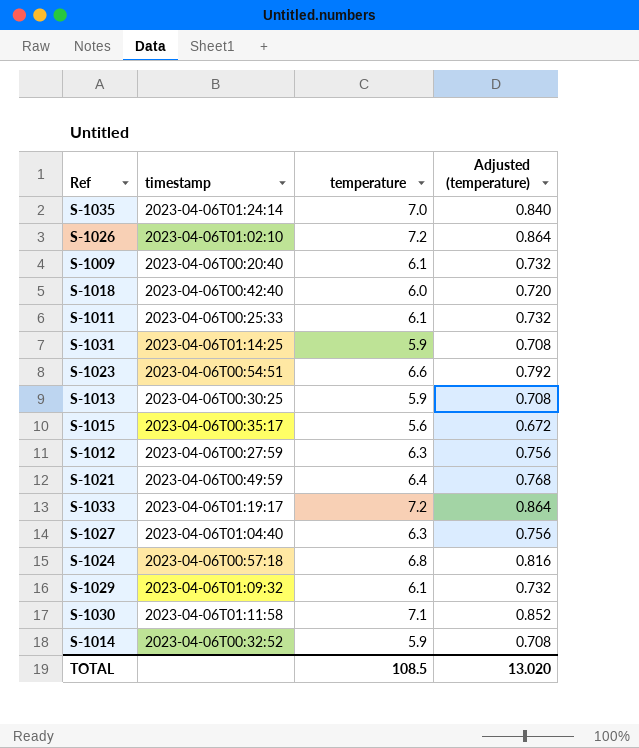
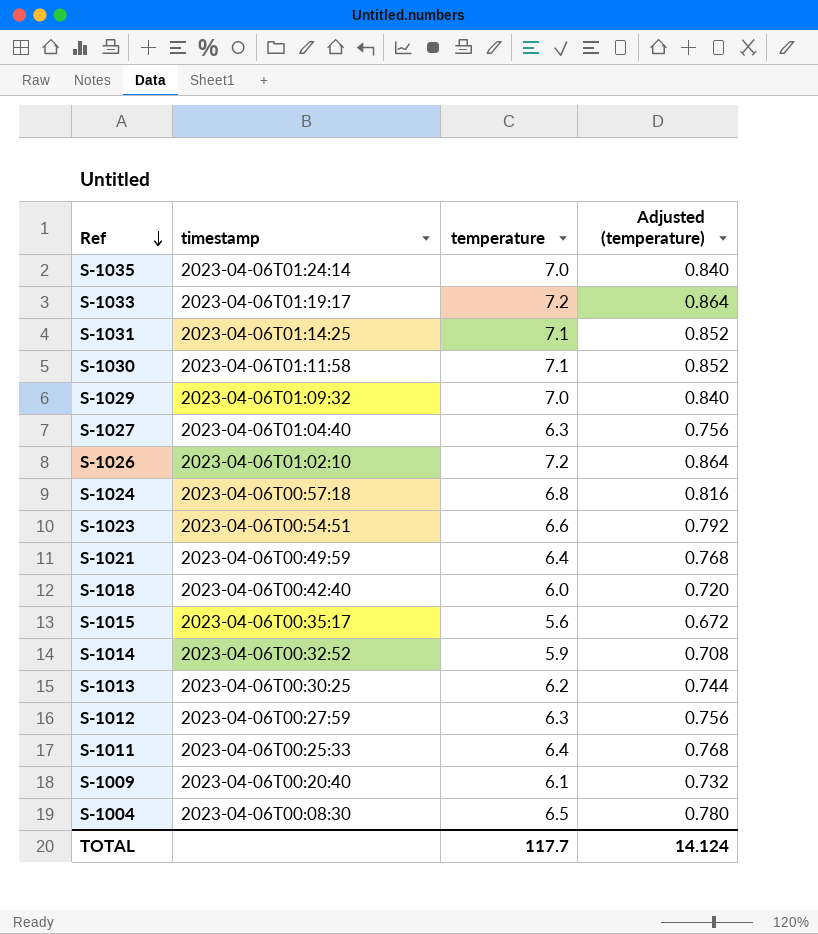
row order: none -> Ref descending
S-1031 | temperature: 5.9 -> 7.1
S-1031 | Adjusted (temperature): 0.708 -> 0.852
S-1029 | temperature: 6.1 -> 7.0
S-1029 | Adjusted (temperature): 0.732 -> 0.840
S-1013 | temperature: 5.9 -> 6.2
S-1013 | Adjusted (temperature): 0.708 -> 0.744
S-1011 | temperature: 6.1 -> 6.4
S-1011 | Adjusted (temperature): 0.732 -> 0.768
row S-1004: none -> 2023-04-06T00:08:30 | 6.5 | 0.780
TOTAL | temperature: 108.5 -> 117.7
TOTAL | Adjusted (temperature): 13.020 -> 14.124

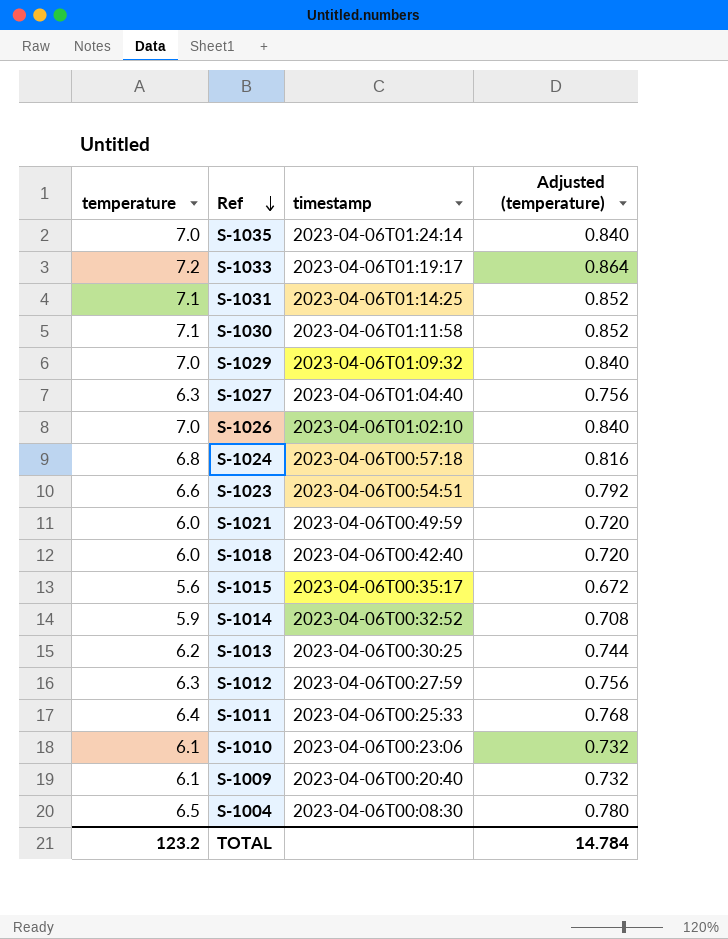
column temperature | position: 3 -> 1
S-1026 | temperature: 7.2 -> 7.0
S-1026 | Adjusted (temperature): 0.864 -> 0.840
S-1021 | temperature: 6.4 -> 6.0
S-1021 | Adjusted (temperature): 0.768 -> 0.720
row S-1010: none -> 6.1 | 2023-04-06T00:23:06 | 0.732
TOTAL | temperature: 117.7 -> 123.2
TOTAL | Adjusted (temperature): 14.124 -> 14.784

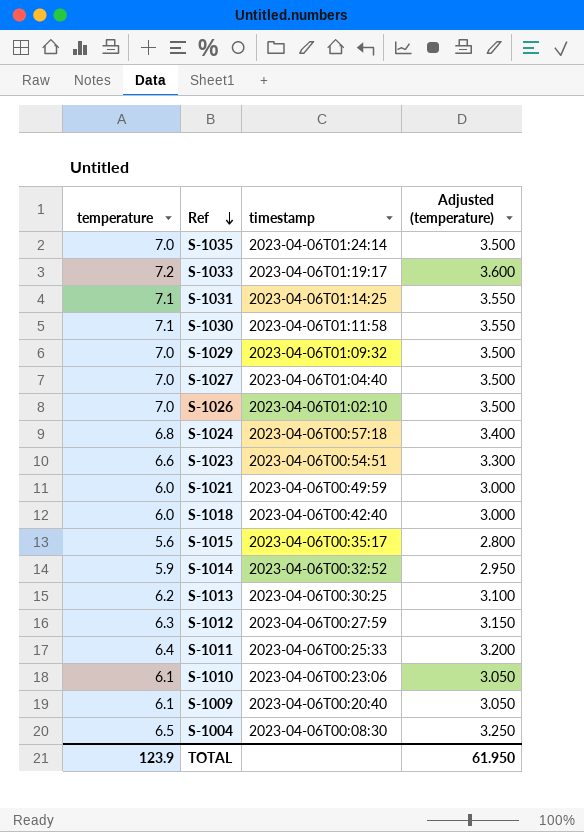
column Adjusted (temperature) | formula: [temperature] * 0.12 -> [temperature] * 0.5
S-1027 | temperature: 6.3 -> 7.0
TOTAL | temperature: 123.2 -> 123.9
TOTAL | Adjusted (temperature): 14.784 -> 61.950

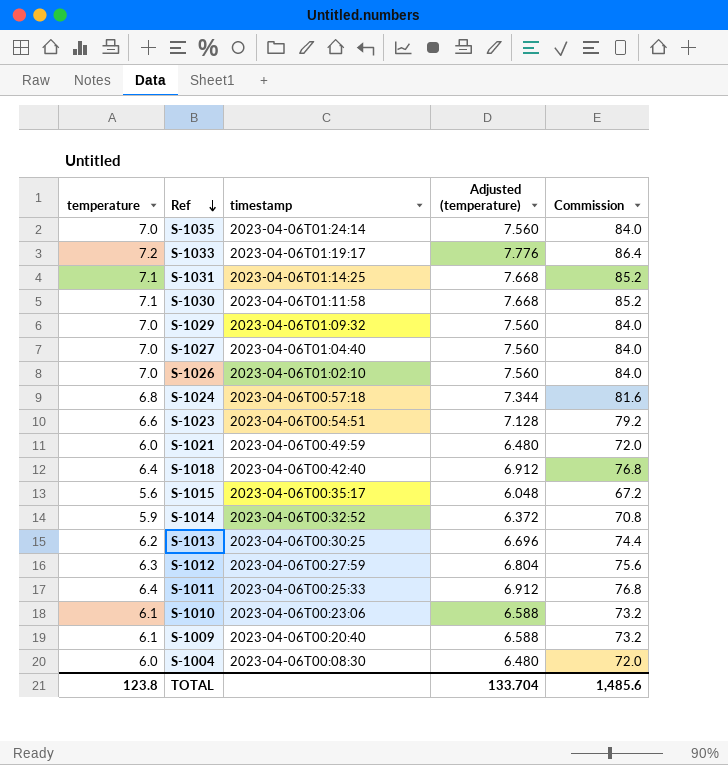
column Adjusted (temperature) | formula: [temperature] * 0.5 -> [temperature] * 1.08
column Commission | formula: none -> [temperature] * 12
S-1018 | temperature: 6.0 -> 6.4
S-1004 | temperature: 6.5 -> 6.0
TOTAL | temperature: 123.9 -> 123.8
TOTAL | Adjusted (temperature): 61.950 -> 133.704

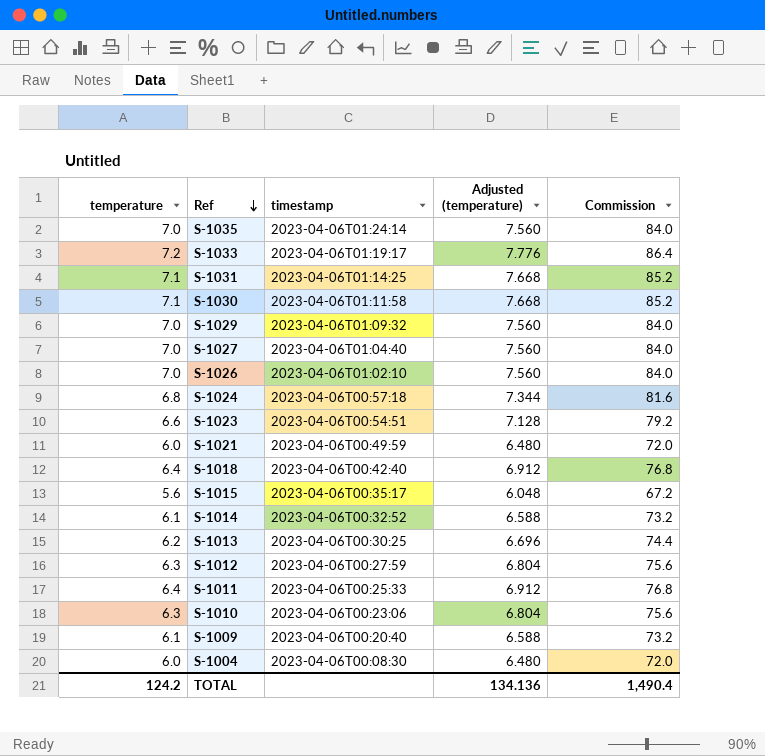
S-1014 | temperature: 5.9 -> 6.1
S-1014 | Adjusted (temperature): 6.372 -> 6.588
S-1014 | Commission: 70.8 -> 73.2
S-1010 | temperature: 6.1 -> 6.3
S-1010 | Adjusted (temperature): 6.588 -> 6.804
S-1010 | Commission: 73.2 -> 75.6
TOTAL | temperature: 123.8 -> 124.2
TOTAL | Adjusted (temperature): 133.704 -> 134.136
TOTAL | Commission: 1,485.6 -> 1,490.4

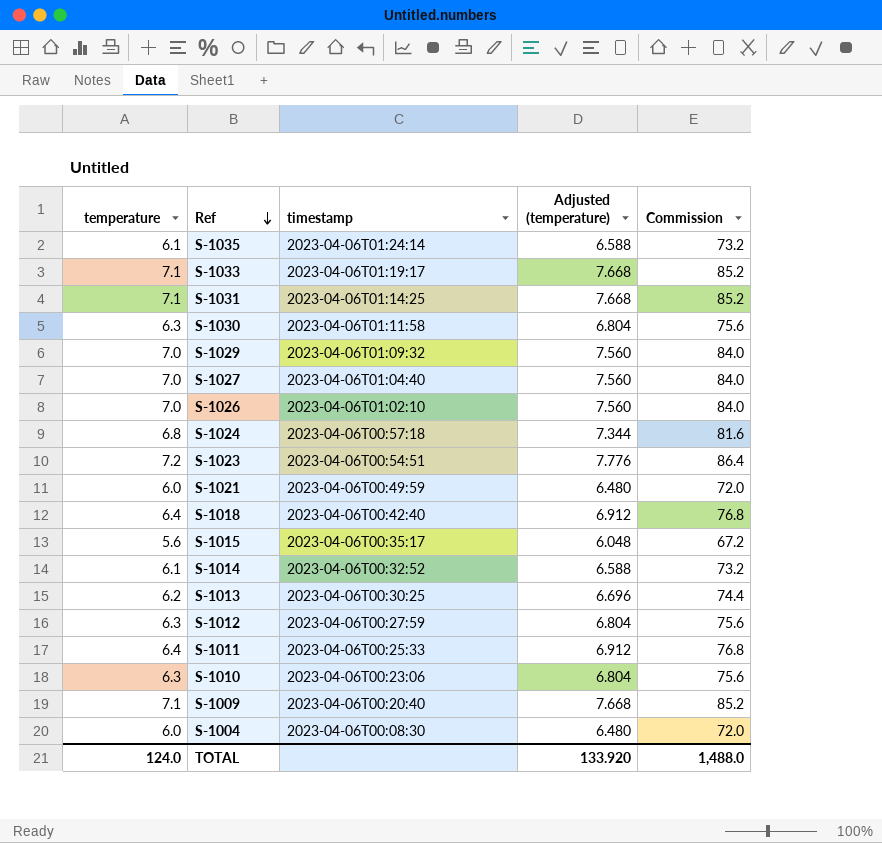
S-1035 | temperature: 7.0 -> 6.1
S-1035 | Adjusted (temperature): 7.560 -> 6.588
S-1035 | Commission: 84.0 -> 73.2
S-1033 | temperature: 7.2 -> 7.1
S-1033 | Adjusted (temperature): 7.776 -> 7.668
S-1033 | Commission: 86.4 -> 85.2
S-1030 | temperature: 7.1 -> 6.3
S-1030 | Adjusted (temperature): 7.668 -> 6.804
S-1030 | Commission: 85.2 -> 75.6
S-1023 | temperature: 6.6 -> 7.2
S-1023 | Adjusted (temperature): 7.128 -> 7.776
S-1023 | Commission: 79.2 -> 86.4
S-1009 | temperature: 6.1 -> 7.1
S-1009 | Adjusted (temperature): 6.588 -> 7.668
S-1009 | Commission: 73.2 -> 85.2
TOTAL | temperature: 124.2 -> 124.0
TOTAL | Adjusted (temperature): 134.136 -> 133.920
TOTAL | Commission: 1,490.4 -> 1,488.0

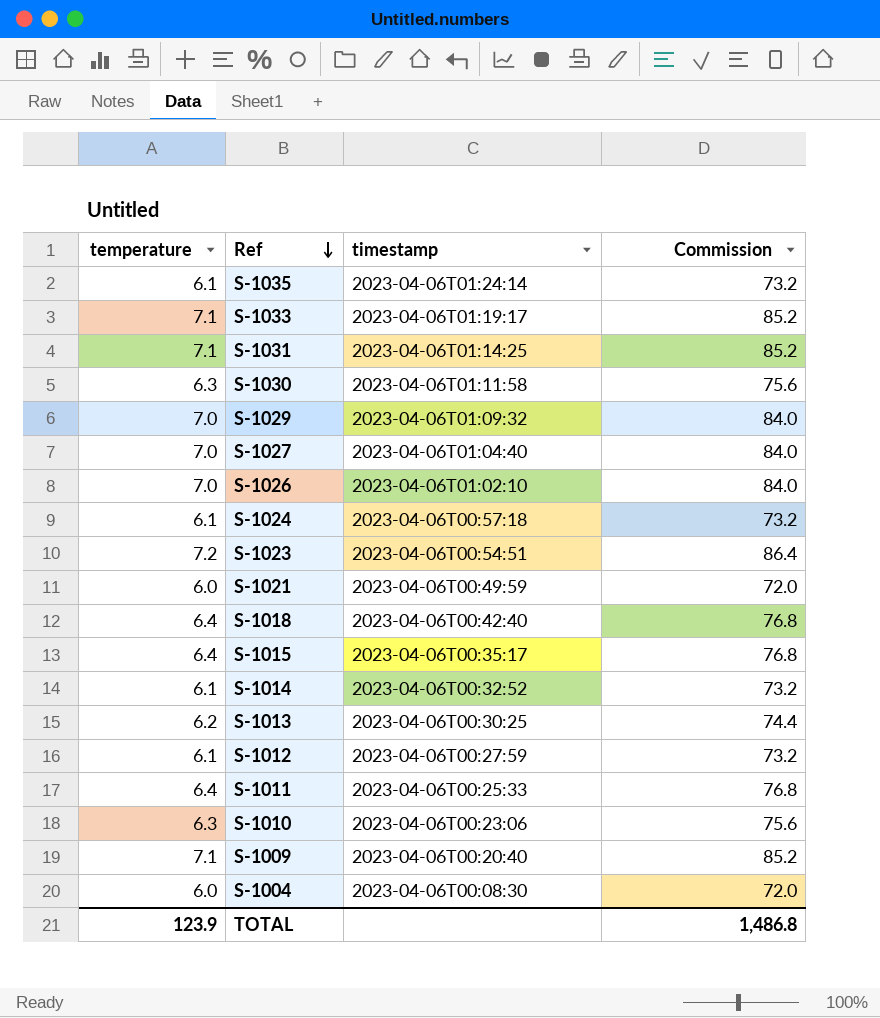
column Adjusted (temperature) | formula: [temperature] * 1.08 -> none
S-1024 | temperature: 6.8 -> 6.1
S-1024 | Commission: 81.6 -> 73.2
S-1015 | temperature: 5.6 -> 6.4
S-1015 | Commission: 67.2 -> 76.8
S-1012 | temperature: 6.3 -> 6.1
S-1012 | Commission: 75.6 -> 73.2
TOTAL | temperature: 124.0 -> 123.9
TOTAL | Commission: 1,488.0 -> 1,486.8

